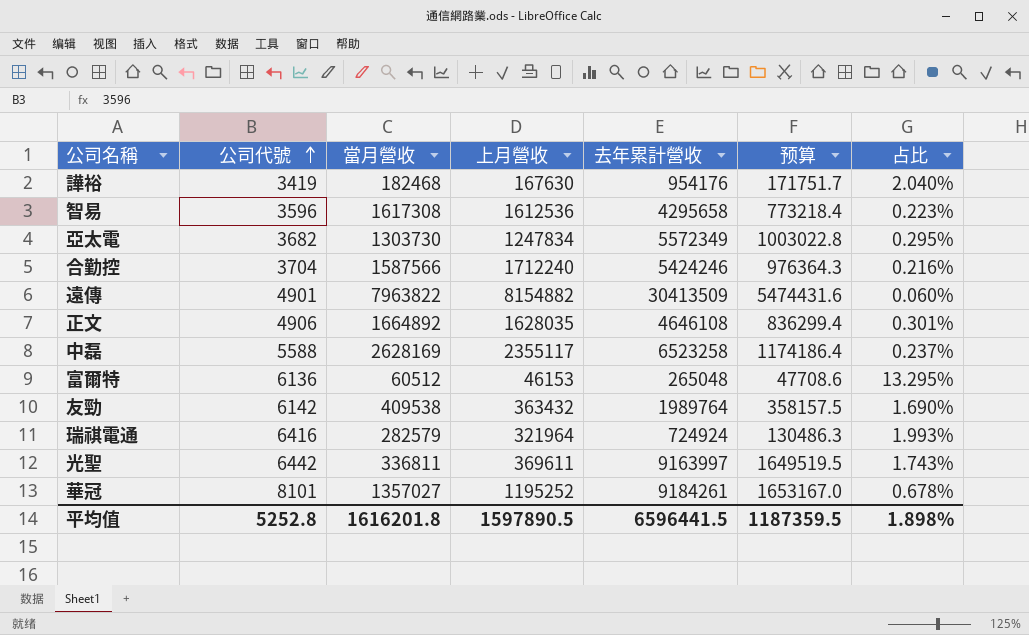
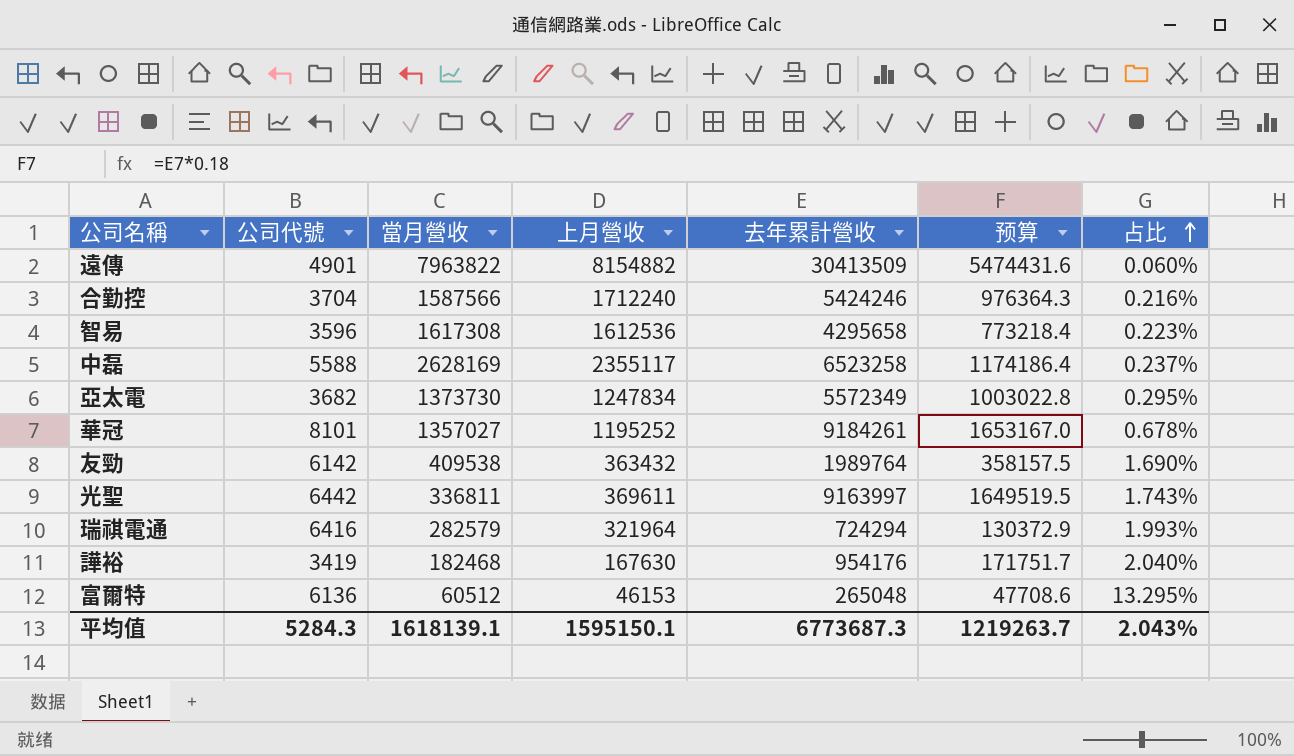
row order: 公司代號 ascending -> 占比 ascending
row 正文: 4906 | 1664892 | 1628035 | 4646108 | 836299.4 | 0.301% -> none
亞太電 | 當月營收: 1303730 -> 1373730
瑞祺電通 | 去年累計營收: 724924 -> 724294
瑞祺電通 | 预算: 130486.3 -> 130372.9
平均值 | 公司代號: 5252.8 -> 5284.3
平均值 | 當月營收: 1616201.8 -> 1618139.1
平均值 | 上月營收: 1597890.5 -> 1595150.1
平均值 | 去年累計營收: 6596441.5 -> 6773687.3
平均值 | 预算: 1187359.5 -> 1219263.7
平均值 | 占比: 1.898% -> 2.043%

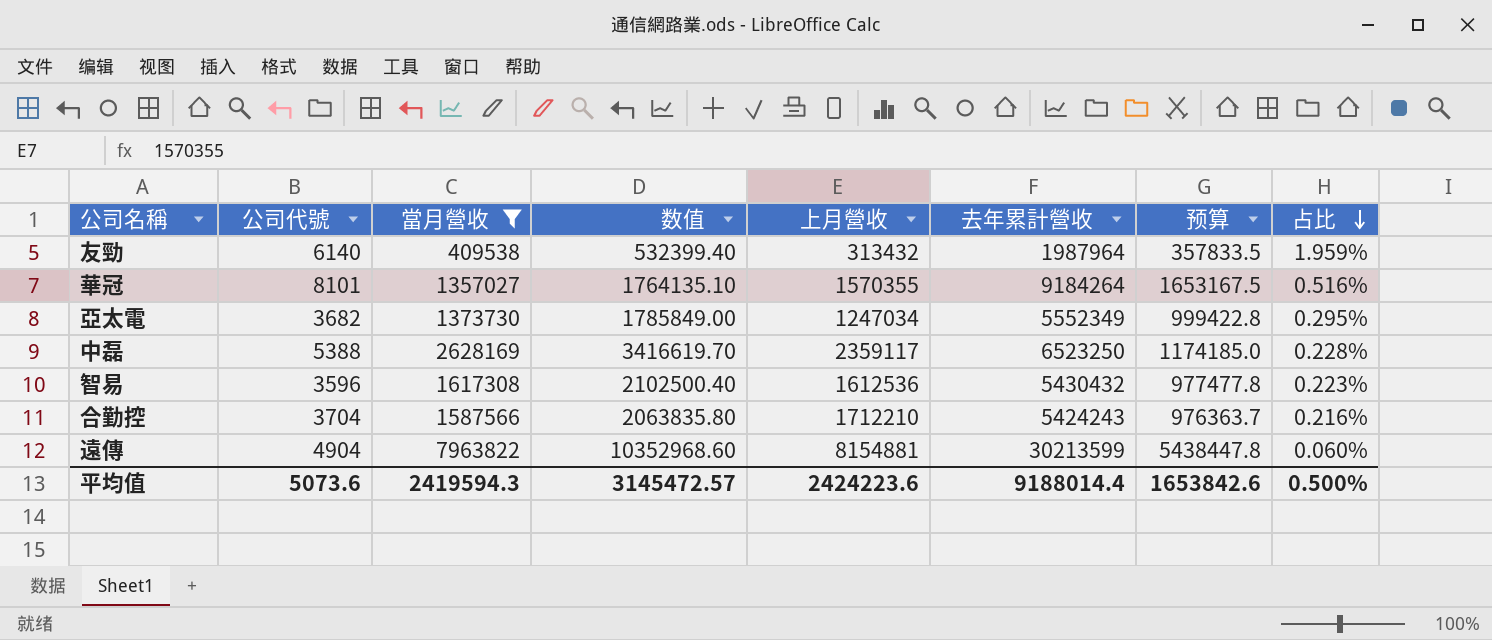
filter: none -> 當月營收 >= 409538
row order: 占比 ascending -> 占比 descending
column 数值 | formula: none -> [當月營收] * 1.3
友勁 | 公司代號: 6142 -> 6140
友勁 | 上月營收: 363432 -> 313432
友勁 | 去年累計營收: 1989764 -> 1987964
友勁 | 预算: 358157.5 -> 357833.5
友勁 | 占比: 1.690% -> 1.959%
華冠 | 上月營收: 1195252 -> 1570355
華冠 | 去年累計營收: 9184261 -> 9184264
華冠 | 预算: 1653167.0 -> 1653167.5
華冠 | 占比: 0.678% -> 0.516%
亞太電 | 上月營收: 1247834 -> 1247034
亞太電 | 去年累計營收: 5572349 -> 5552349
亞太電 | 预算: 1003022.8 -> 999422.8
中磊 | 公司代號: 5588 -> 5388
中磊 | 上月營收: 2355117 -> 2359117
中磊 | 去年累計營收: 6523258 -> 6523250
中磊 | 预算: 1174186.4 -> 1174185.0
中磊 | 占比: 0.237% -> 0.228%
智易 | 去年累計營收: 4295658 -> 5430432
智易 | 预算: 773218.4 -> 977477.8
合勤控 | 上月營收: 1712240 -> 1712210
合勤控 | 去年累計營收: 5424246 -> 5424243
合勤控 | 预算: 976364.3 -> 976363.7
遠傳 | 公司代號: 4901 -> 4904
遠傳 | 上月營收: 8154882 -> 8154881
遠傳 | 去年累計營收: 30413509 -> 30213599
遠傳 | 预算: 5474431.6 -> 5438447.8
平均值 | 公司代號: 5284.3 -> 5073.6
平均值 | 當月營收: 1618139.1 -> 2419594.3
平均值 | 上月營收: 1595150.1 -> 2424223.6
平均值 | 去年累計營收: 6773687.3 -> 9188014.4
平均值 | 预算: 1219263.7 -> 1653842.6
平均值 | 占比: 2.043% -> 0.500%

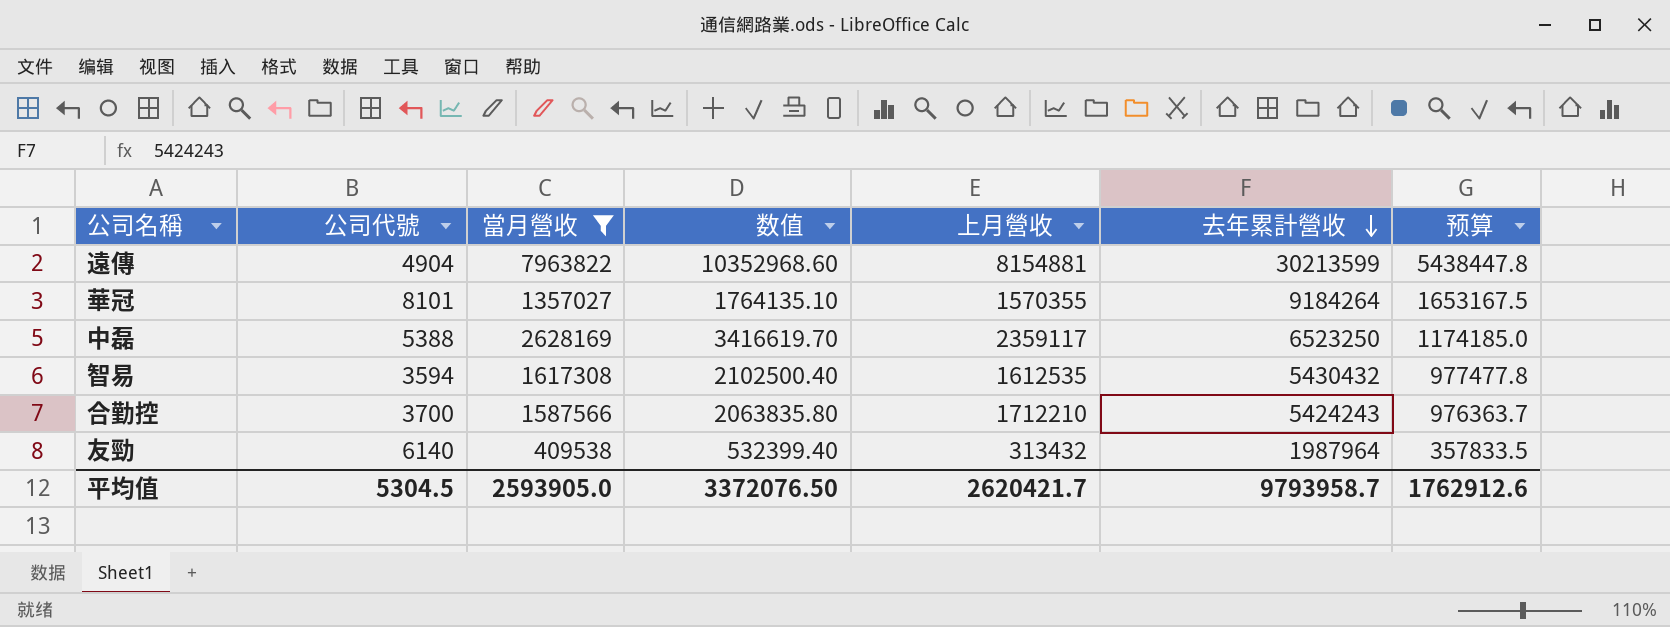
row order: 占比 descending -> 去年累計營收 descending
column 占比 | formula: [公司代號] / [上月營收] -> none
row 亞太電: 3682 | 1373730 | 1785849.00 | 1247034 | 5552349 | 999422.8 | 0.295% -> none
智易 | 公司代號: 3596 -> 3594
智易 | 上月營收: 1612536 -> 1612535
合勤控 | 公司代號: 3704 -> 3700
平均值 | 公司代號: 5073.6 -> 5304.5
平均值 | 當月營收: 2419594.3 -> 2593905.0
平均值 | 数值: 3145472.57 -> 3372076.50
平均值 | 上月營收: 2424223.6 -> 2620421.7
平均值 | 去年累計營收: 9188014.4 -> 9793958.7
平均值 | 预算: 1653842.6 -> 1762912.6

